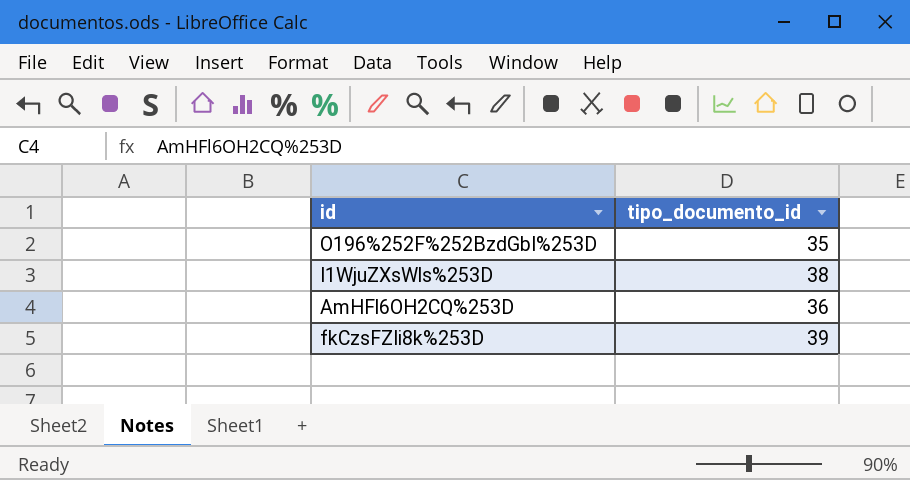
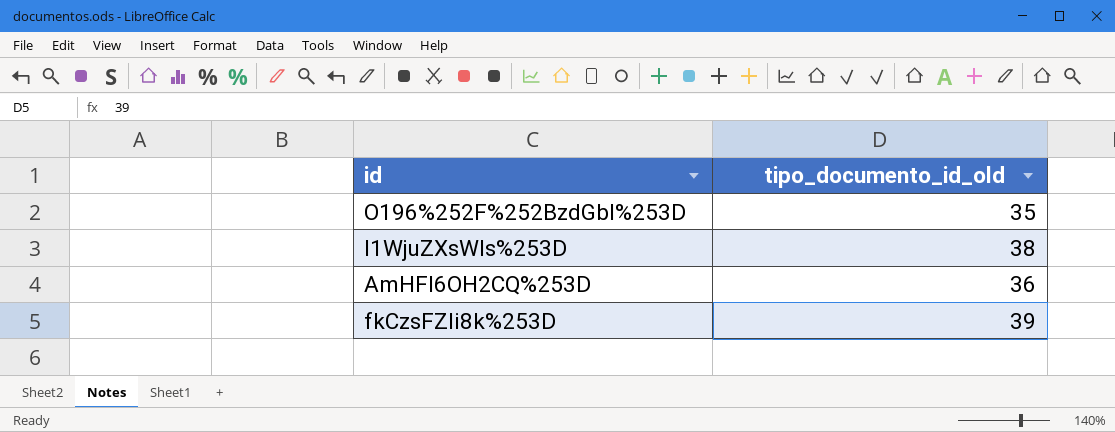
column name: tipo_documento_id -> tipo_documento_id_old

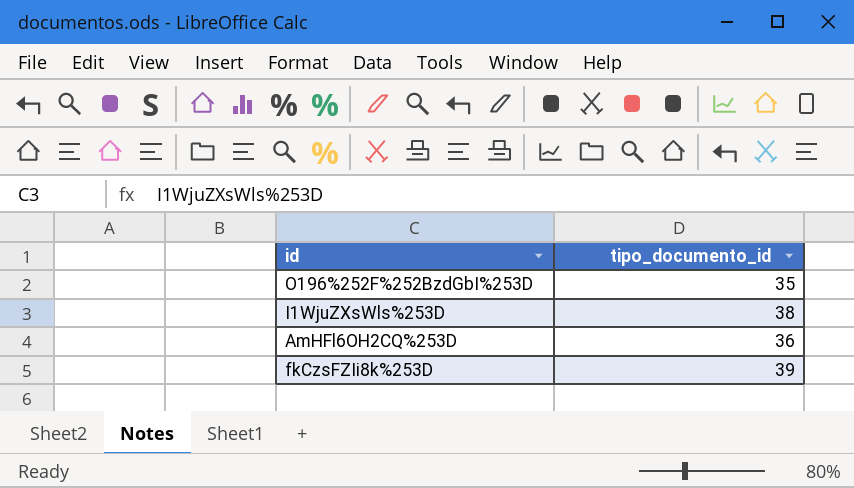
column name: tipo_documento_id_old -> tipo_documento_id

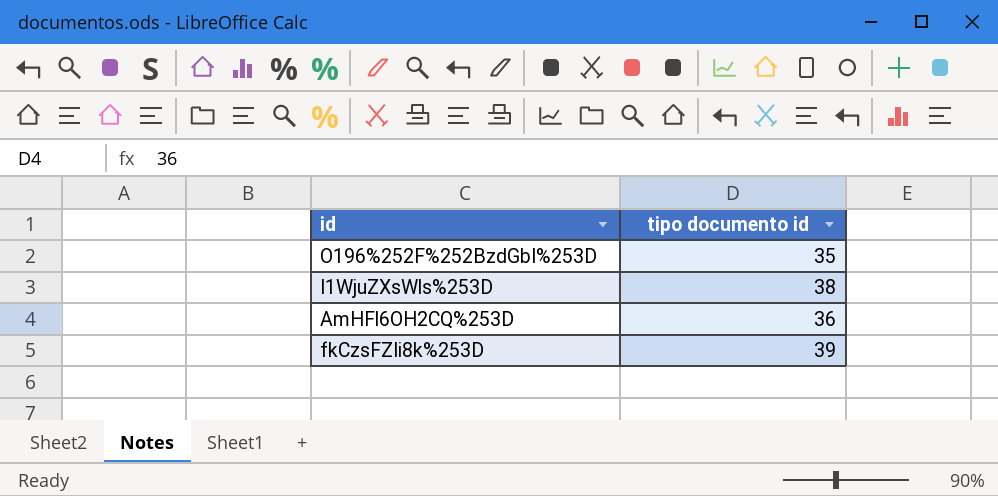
column name: tipo_documento_id -> tipo documento id

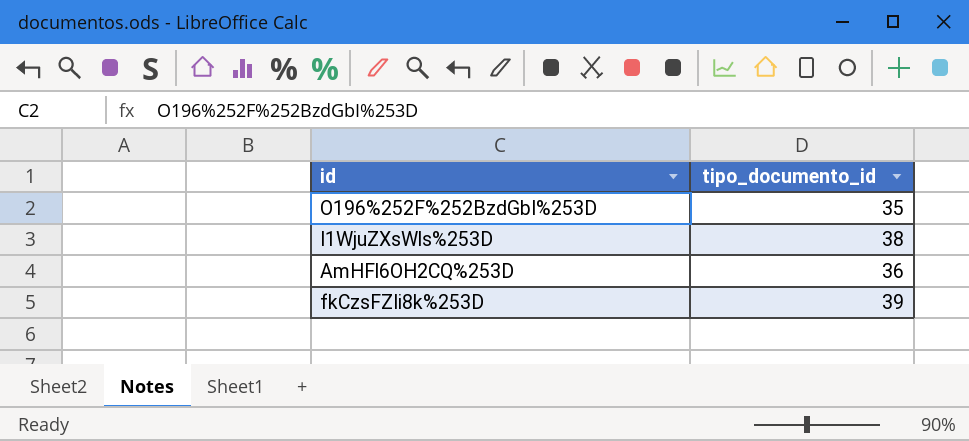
column name: tipo documento id -> tipo_documento_id

